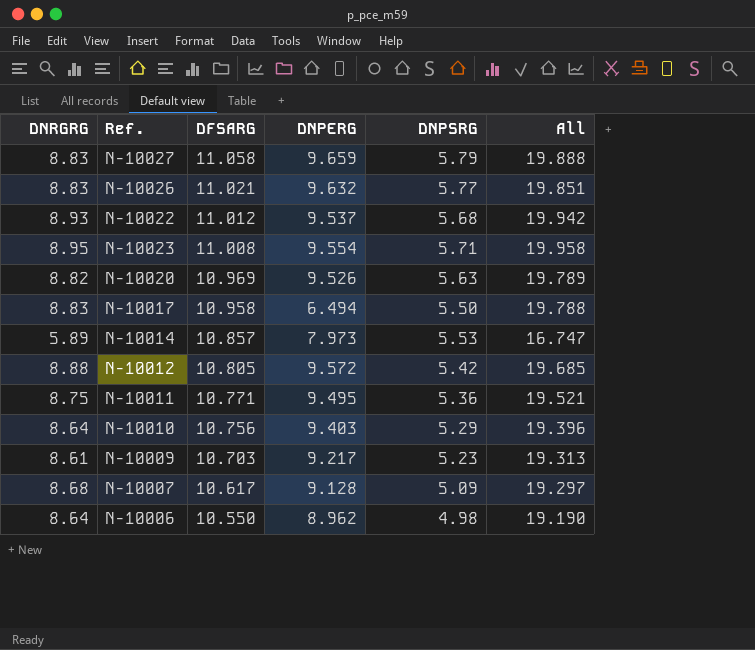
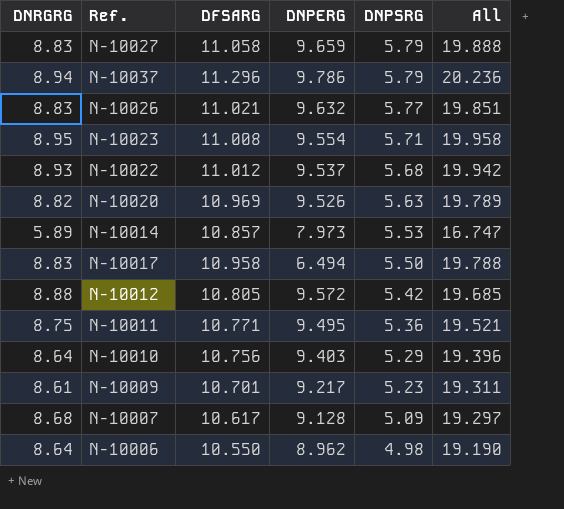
row order: DFSARG descending -> DNPSRG descending
row N-10037: none -> 8.94 | 11.296 | 9.786 | 5.79 | 20.236
N-10009 | DFSARG: 10.703 -> 10.701
N-10009 | All: 19.313 -> 19.311

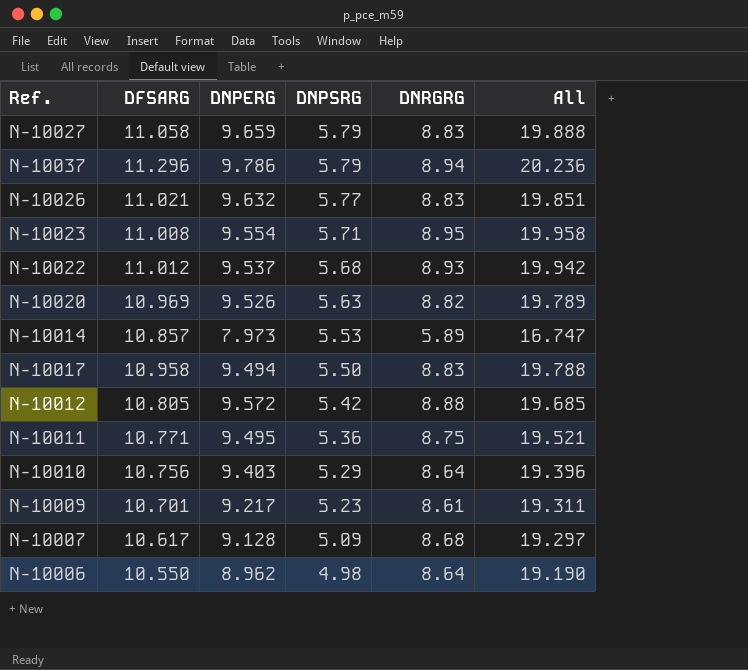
column DNRGRG | position: 1 -> 5
N-10017 | DNPERG: 6.494 -> 9.494

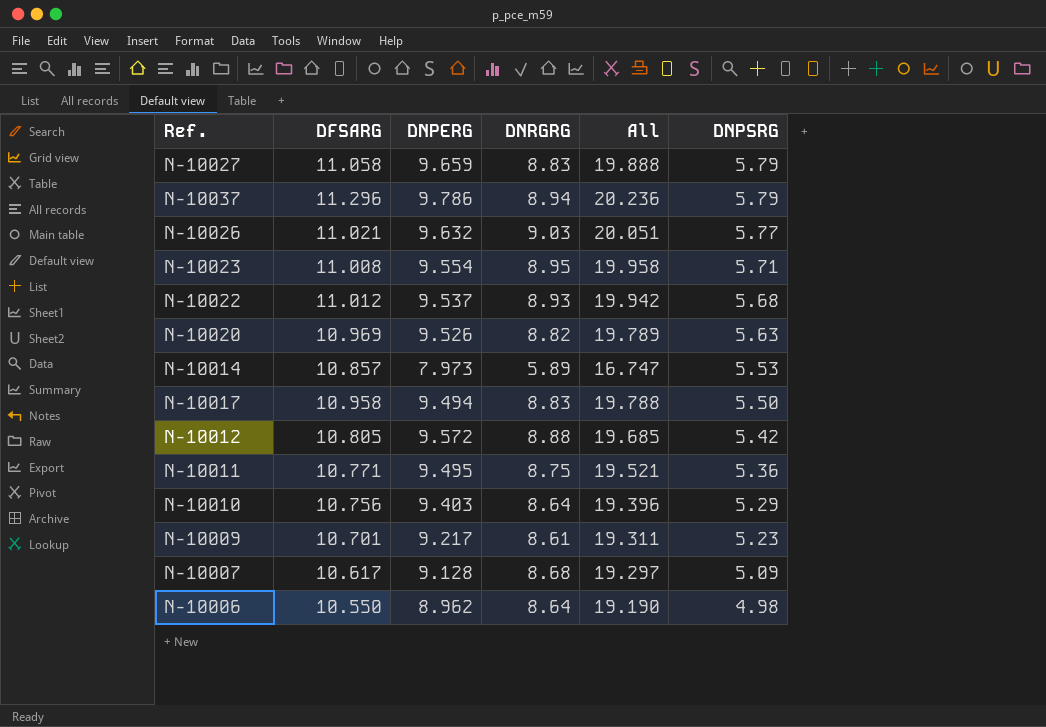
column DNPSRG | position: 4 -> 6
N-10026 | DNRGRG: 8.83 -> 9.03
N-10026 | All: 19.851 -> 20.051

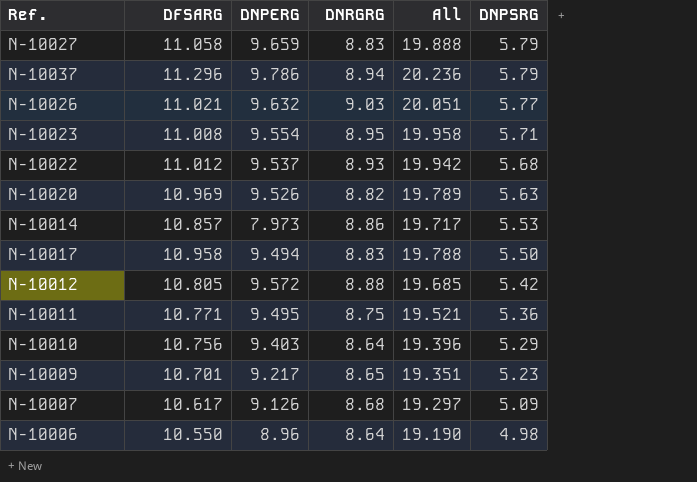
N-10014 | DNRGRG: 5.89 -> 8.86
N-10014 | All: 16.747 -> 19.717
N-10009 | DNRGRG: 8.61 -> 8.65
N-10009 | All: 19.311 -> 19.351
N-10007 | DNPERG: 9.128 -> 9.126
N-10006 | DNPERG: 8.962 -> 8.96

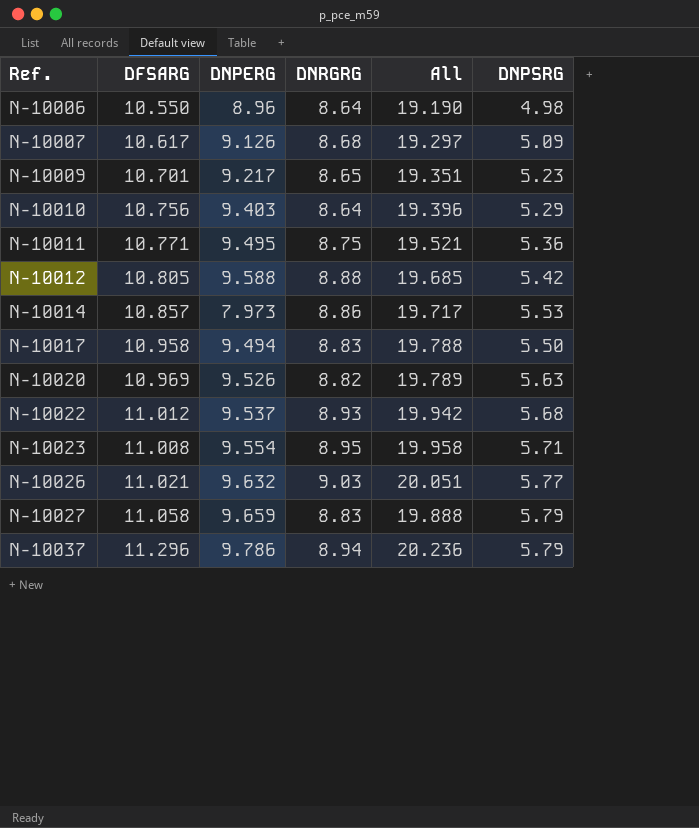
row order: DNPSRG descending -> Ref. ascending
N-10012 | DNPERG: 9.572 -> 9.588

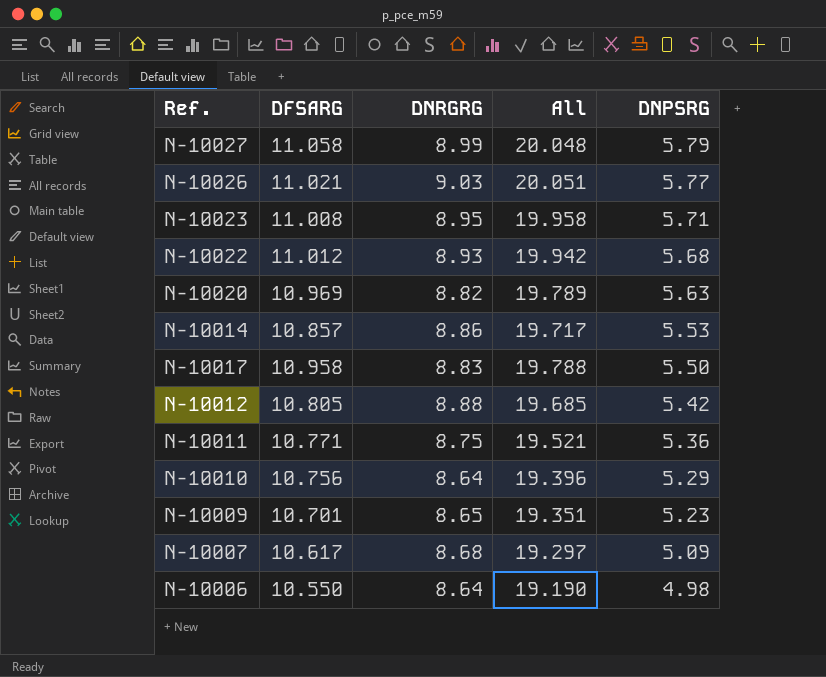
row order: Ref. ascending -> DNPSRG descending
column DNPERG | position: 3 -> none
row N-10037: 11.296 | 9.786 | 8.94 | 20.236 | 5.79 -> none
N-10027 | DNRGRG: 8.83 -> 8.99
N-10027 | All: 19.888 -> 20.048

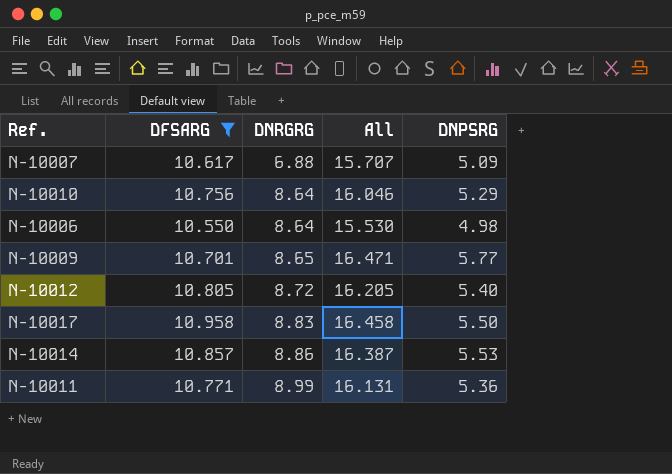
filter: none -> DFSARG <= 10.958
row order: DNPSRG descending -> DNRGRG ascending
column All | formula: [DFSARG] + [DNRGRG] -> [DFSARG] + [DNPSRG]
N-10007 | DNRGRG: 8.68 -> 6.88
N-10009 | DNPSRG: 5.23 -> 5.77
N-10012 | DNRGRG: 8.88 -> 8.72
N-10012 | DNPSRG: 5.42 -> 5.40
N-10011 | DNRGRG: 8.75 -> 8.99

